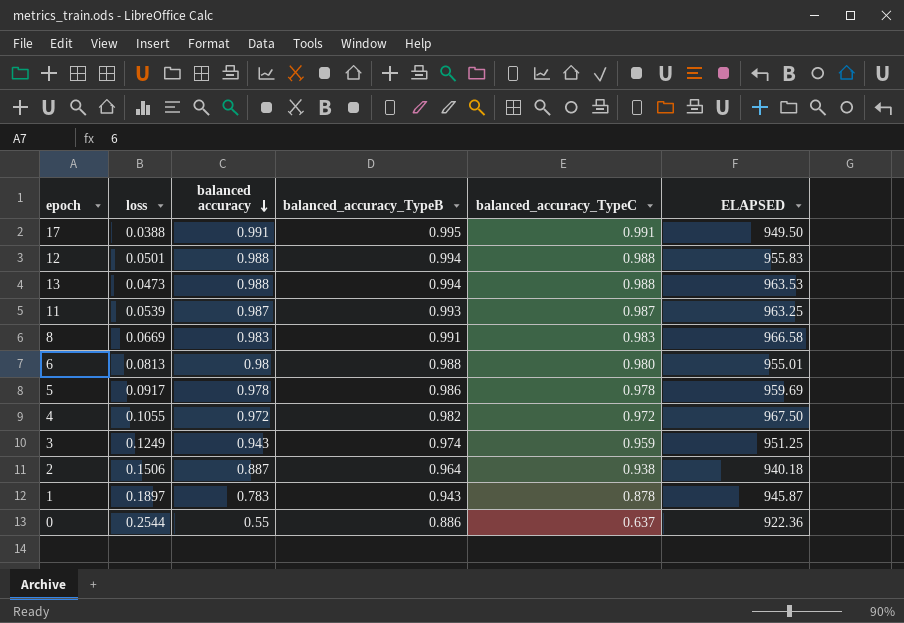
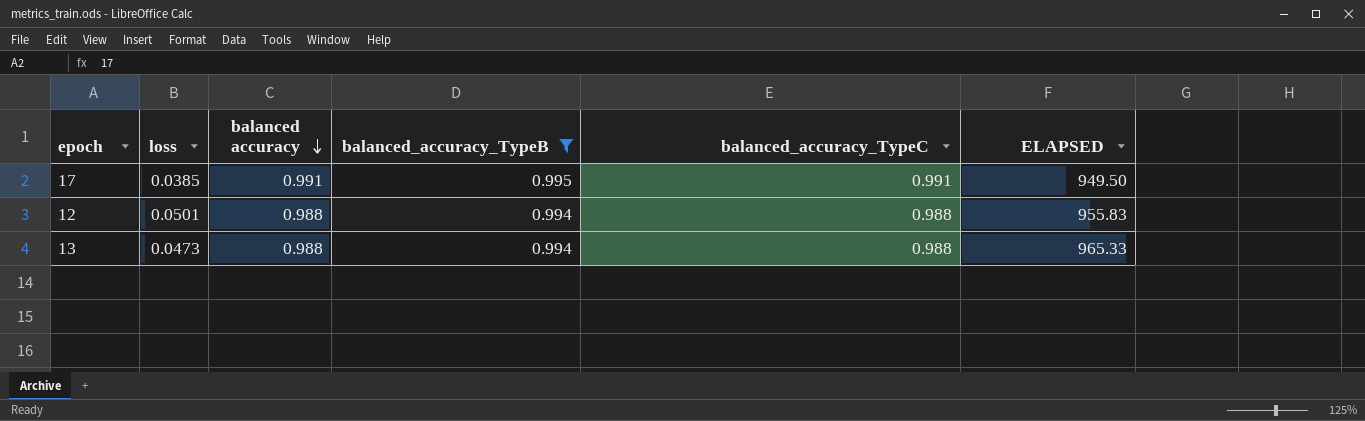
filter: none -> balanced_accuracy_TypeB >= 0.994
17 | loss: 0.0388 -> 0.0385
13 | ELAPSED: 963.53 -> 965.33

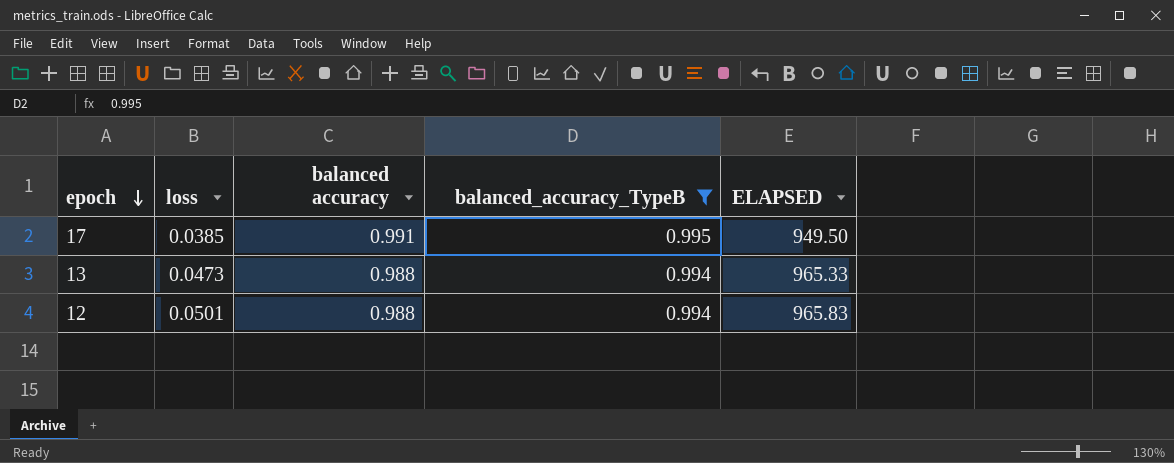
row order: balanced accuracy descending -> epoch descending
column balanced_accuracy_TypeC | position: 5 -> none
12 | ELAPSED: 955.83 -> 965.83

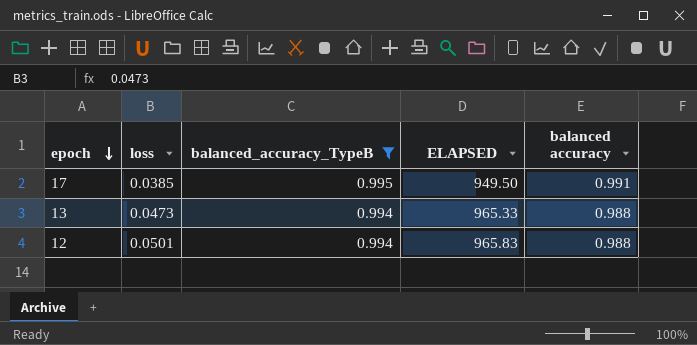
column balanced accuracy | position: 3 -> 5

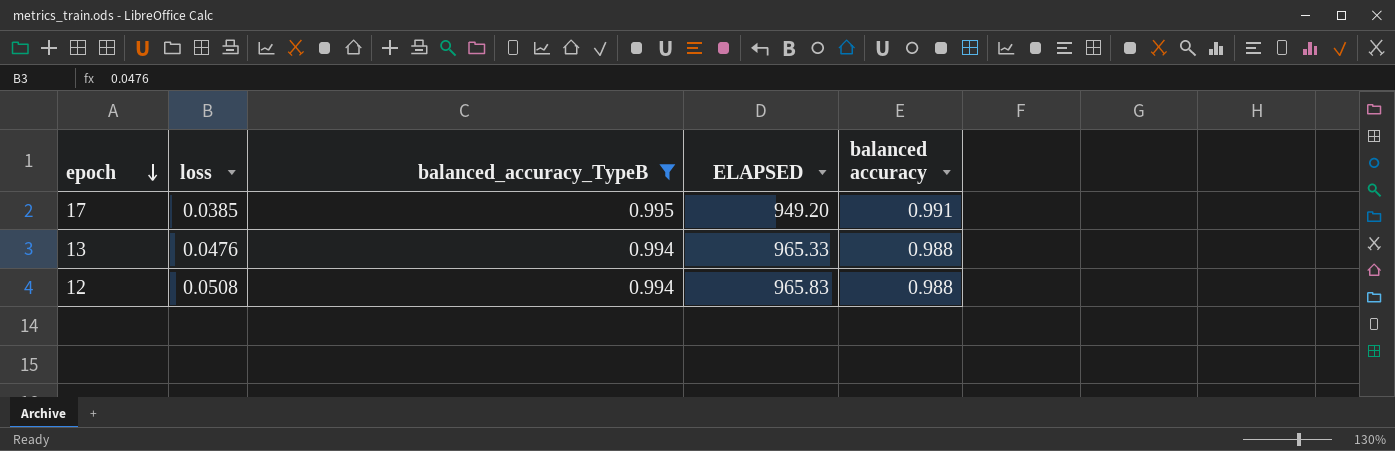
17 | ELAPSED: 949.50 -> 949.20
13 | loss: 0.0473 -> 0.0476
12 | loss: 0.0501 -> 0.0508

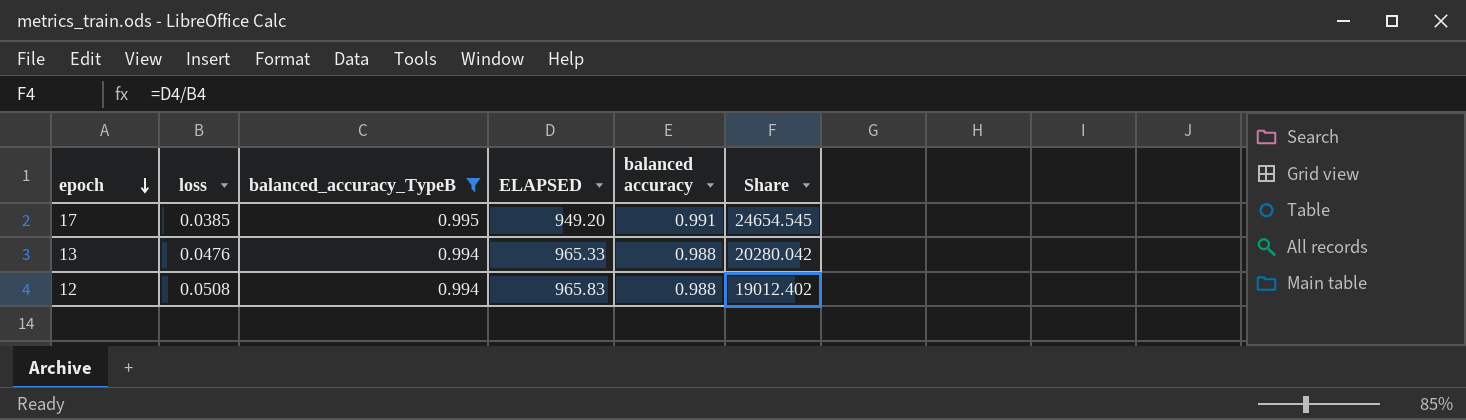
column Share | formula: none -> [ELAPSED] / [loss]

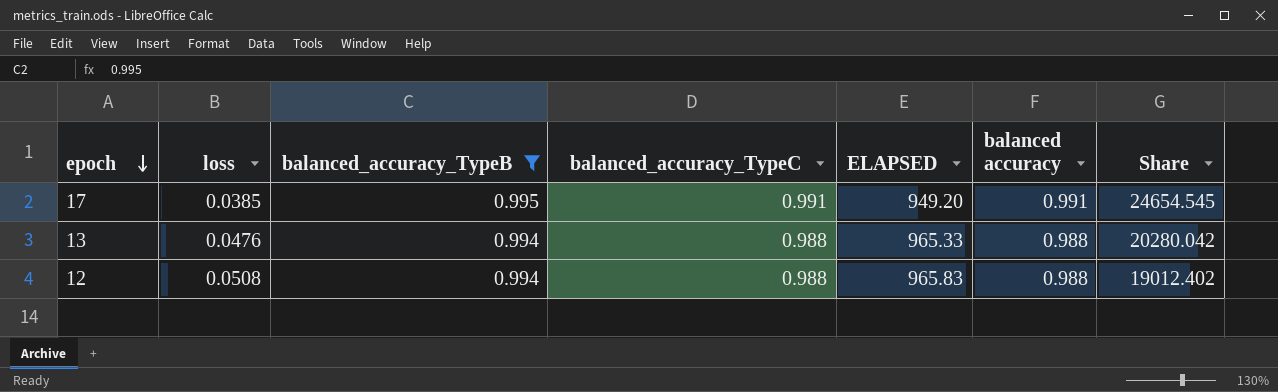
column balanced_accuracy_TypeC | position: none -> 4

